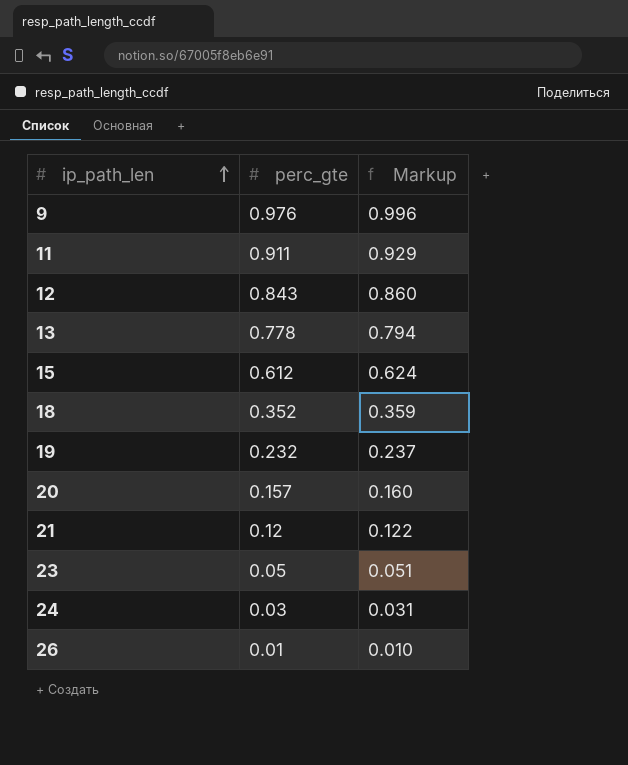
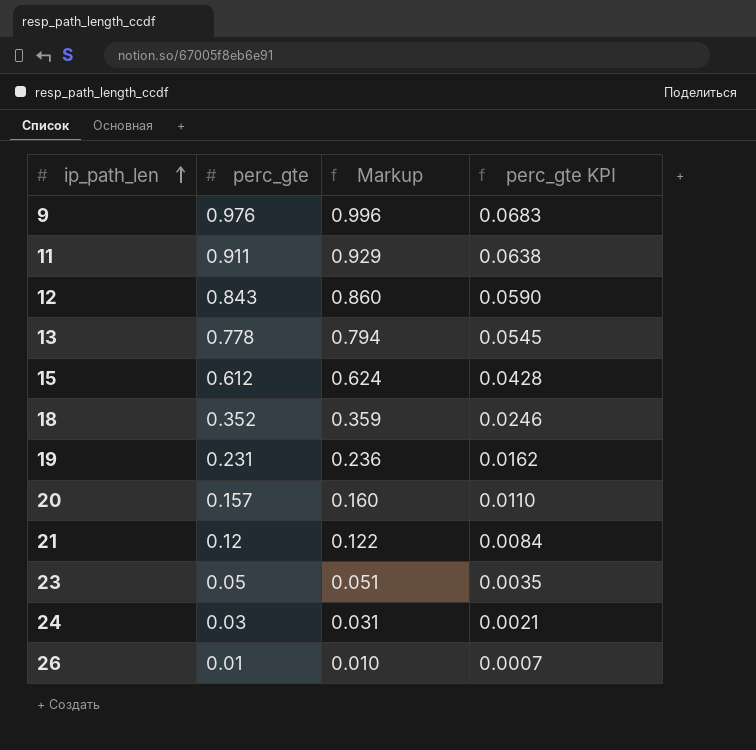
column perc_gte KPI | formula: none -> [perc_gte] * 0.07
19 | perc_gte: 0.232 -> 0.231
19 | Markup: 0.237 -> 0.236

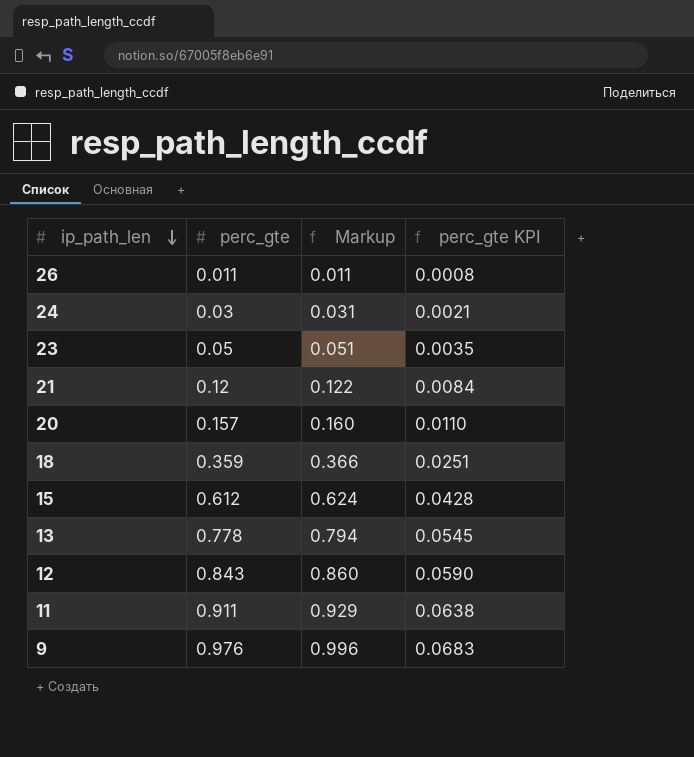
row order: ip_path_len ascending -> ip_path_len descending
row 19: 0.231 | 0.236 | 0.0162 -> none
26 | perc_gte: 0.01 -> 0.011
26 | Markup: 0.010 -> 0.011
26 | perc_gte KPI: 0.0007 -> 0.0008
18 | perc_gte: 0.352 -> 0.359
18 | Markup: 0.359 -> 0.366
18 | perc_gte KPI: 0.0246 -> 0.0251

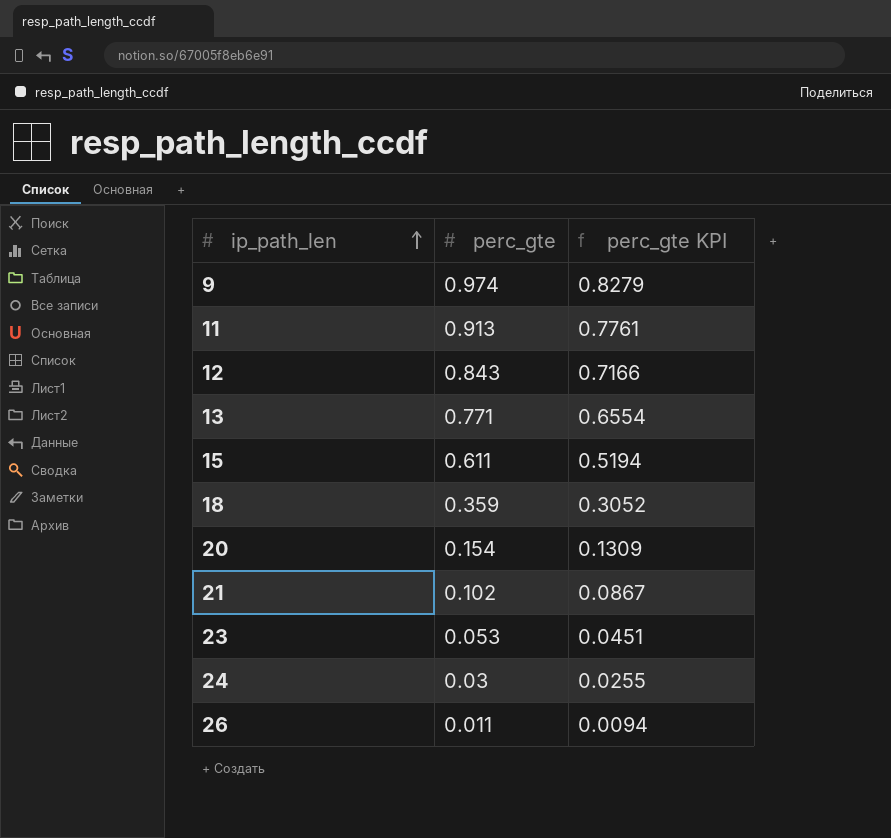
row order: ip_path_len descending -> ip_path_len ascending
column Markup | formula: [perc_gte] * 1.02 -> none
column perc_gte KPI | formula: [perc_gte] * 0.07 -> [perc_gte] * 0.85
9 | perc_gte: 0.976 -> 0.974
11 | perc_gte: 0.911 -> 0.913
13 | perc_gte: 0.778 -> 0.771
15 | perc_gte: 0.612 -> 0.611
20 | perc_gte: 0.157 -> 0.154
21 | perc_gte: 0.12 -> 0.102
23 | perc_gte: 0.05 -> 0.053

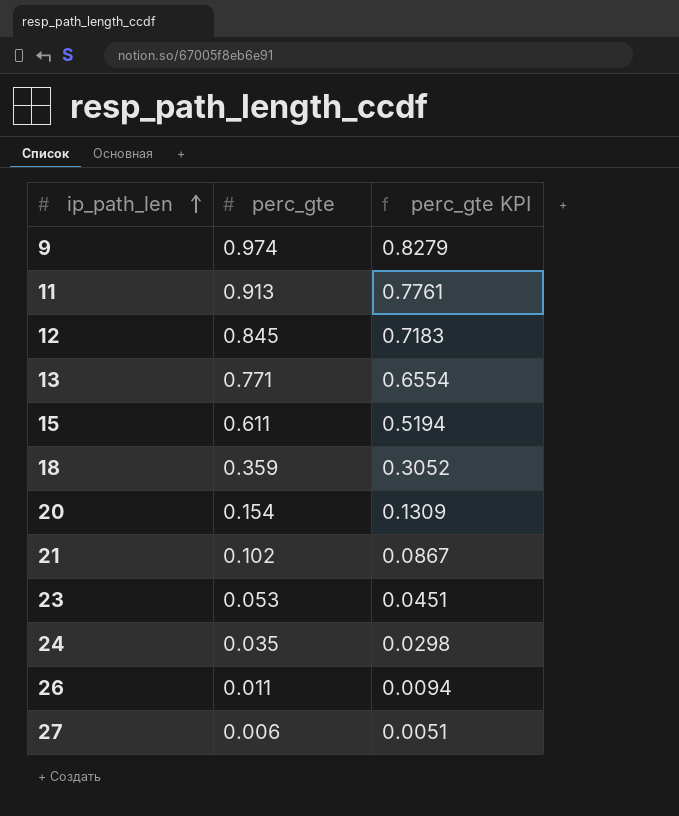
12 | perc_gte: 0.843 -> 0.845
12 | perc_gte KPI: 0.7166 -> 0.7183
24 | perc_gte: 0.03 -> 0.035
24 | perc_gte KPI: 0.0255 -> 0.0298
row 27: none -> 0.006 | 0.0051

